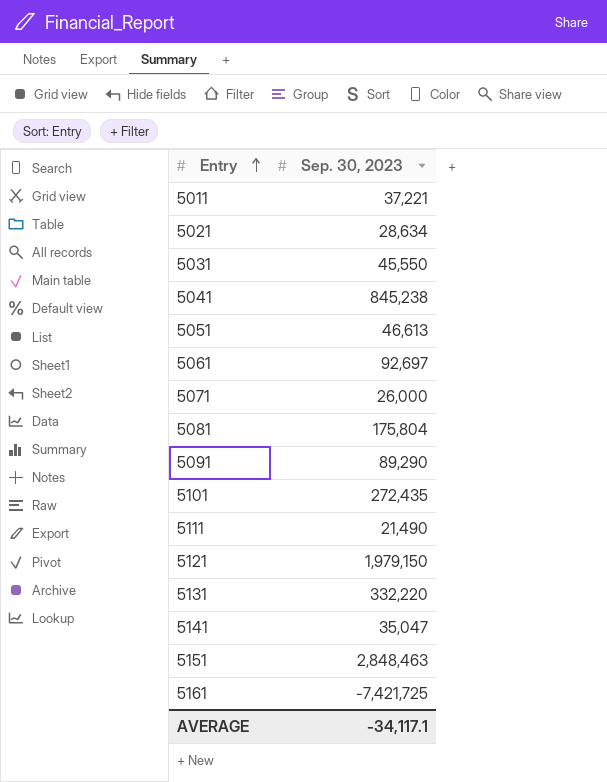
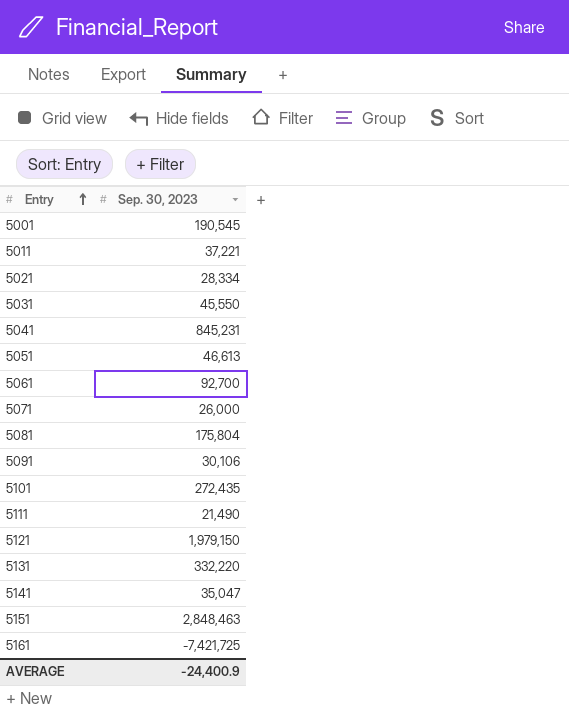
row 5001: none -> 190,545
5021 | Sep. 30, 2023: 28,634 -> 28,334
5041 | Sep. 30, 2023: 845,238 -> 845,231
5061 | Sep. 30, 2023: 92,697 -> 92,700
5091 | Sep. 30, 2023: 89,290 -> 30,106
AVERAGE | Sep. 30, 2023: -34,117.1 -> -24,400.9

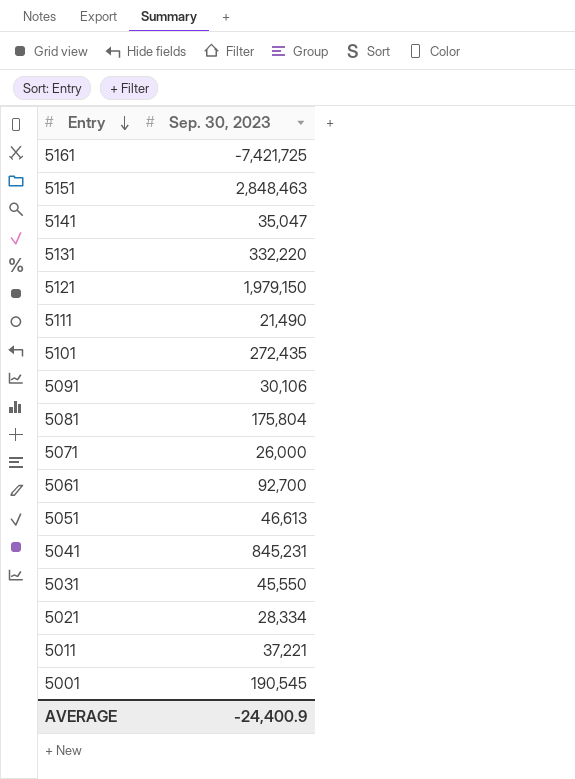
row order: Entry ascending -> Entry descending

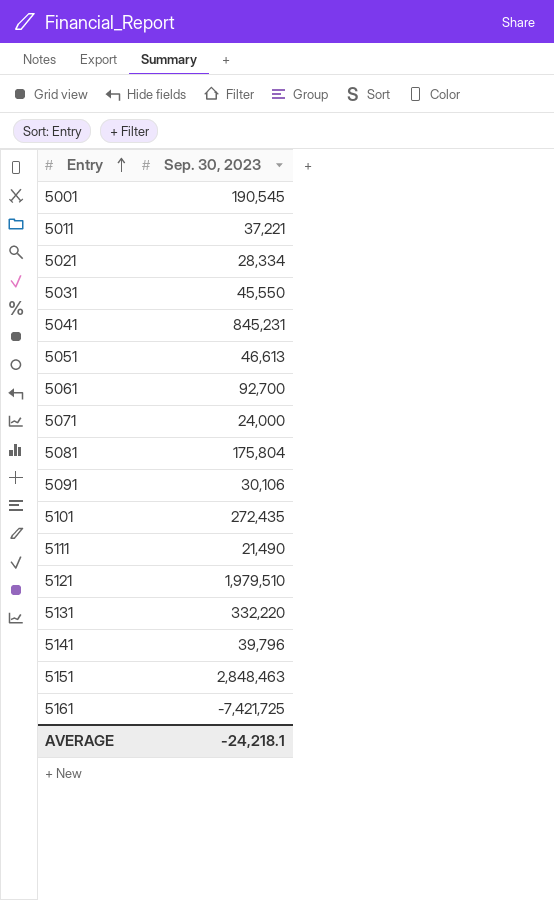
row order: Entry descending -> Entry ascending
5071 | Sep. 30, 2023: 26,000 -> 24,000
5121 | Sep. 30, 2023: 1,979,150 -> 1,979,510
5141 | Sep. 30, 2023: 35,047 -> 39,796
AVERAGE | Sep. 30, 2023: -24,400.9 -> -24,218.1

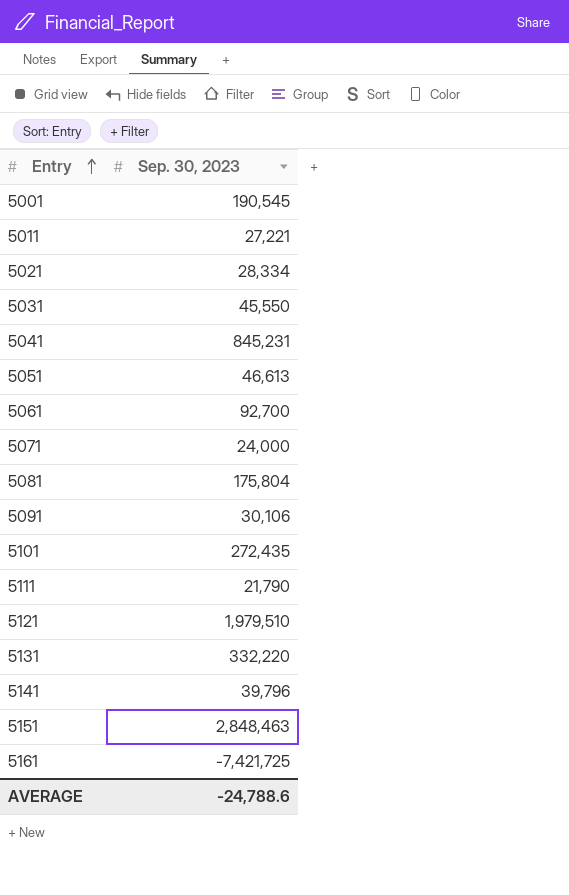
5011 | Sep. 30, 2023: 37,221 -> 27,221
5111 | Sep. 30, 2023: 21,490 -> 21,790
AVERAGE | Sep. 30, 2023: -24,218.1 -> -24,788.6

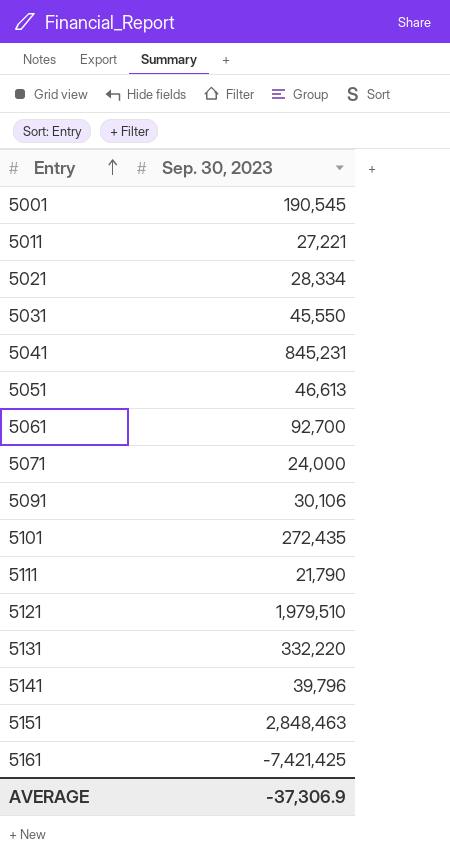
row 5081: 175,804 -> none
5161 | Sep. 30, 2023: -7,421,725 -> -7,421,425
AVERAGE | Sep. 30, 2023: -24,788.6 -> -37,306.9

